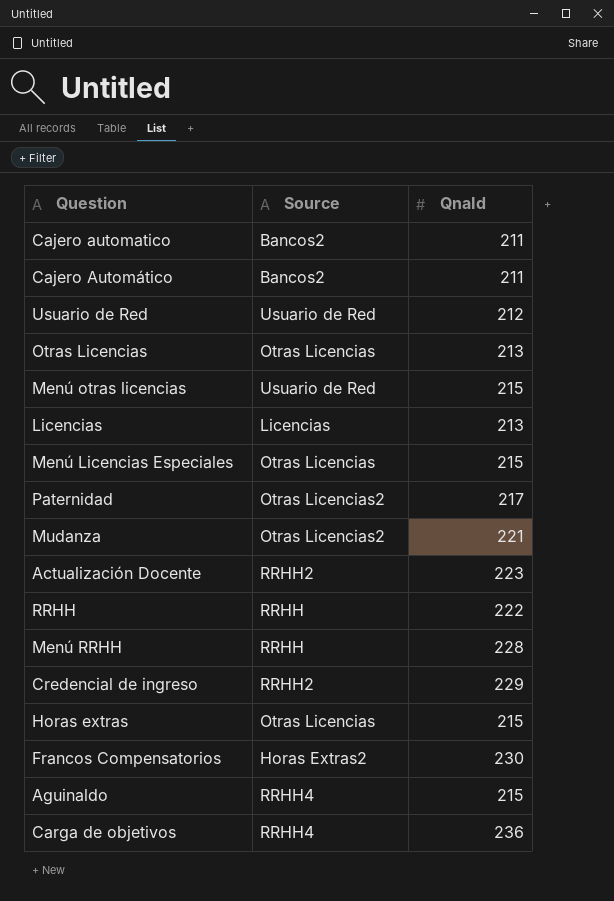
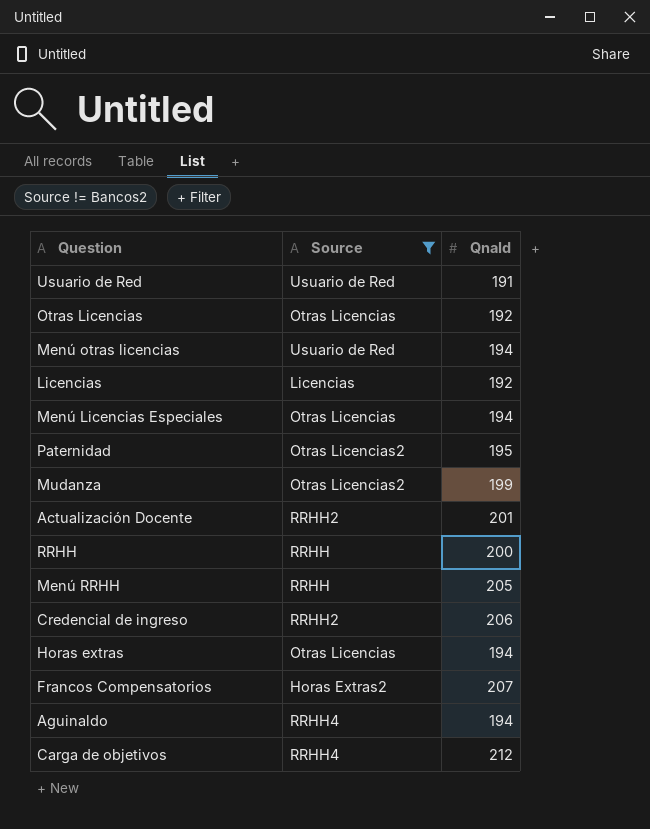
filter: none -> Source != Bancos2
Usuario de Red | QnaId: 212 -> 191
Otras Licencias | QnaId: 213 -> 192
Menú otras licencias | QnaId: 215 -> 194
Licencias | QnaId: 213 -> 192
Menú Licencias Especiales | QnaId: 215 -> 194
Paternidad | QnaId: 217 -> 195
Mudanza | QnaId: 221 -> 199
Actualización Docente | QnaId: 223 -> 201
RRHH | QnaId: 222 -> 200
Menú RRHH | QnaId: 228 -> 205
Credencial de ingreso | QnaId: 229 -> 206
Horas extras | QnaId: 215 -> 194
Francos Compensatorios | QnaId: 230 -> 207
Aguinaldo | QnaId: 215 -> 194
Carga de objetivos | QnaId: 236 -> 212

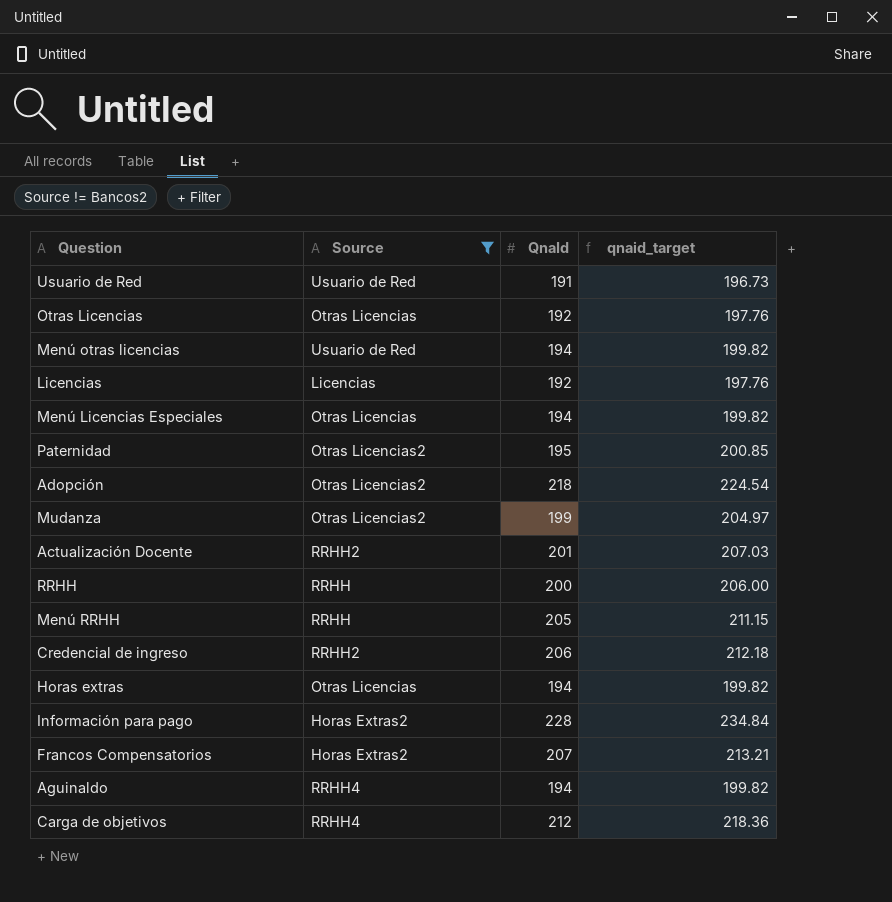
column qnaid_target | formula: none -> [QnaId] * 1.03
row Adopción: none -> Otras Licencias2 | 218 | 224.54
row Información para pago: none -> Horas Extras2 | 228 | 234.84

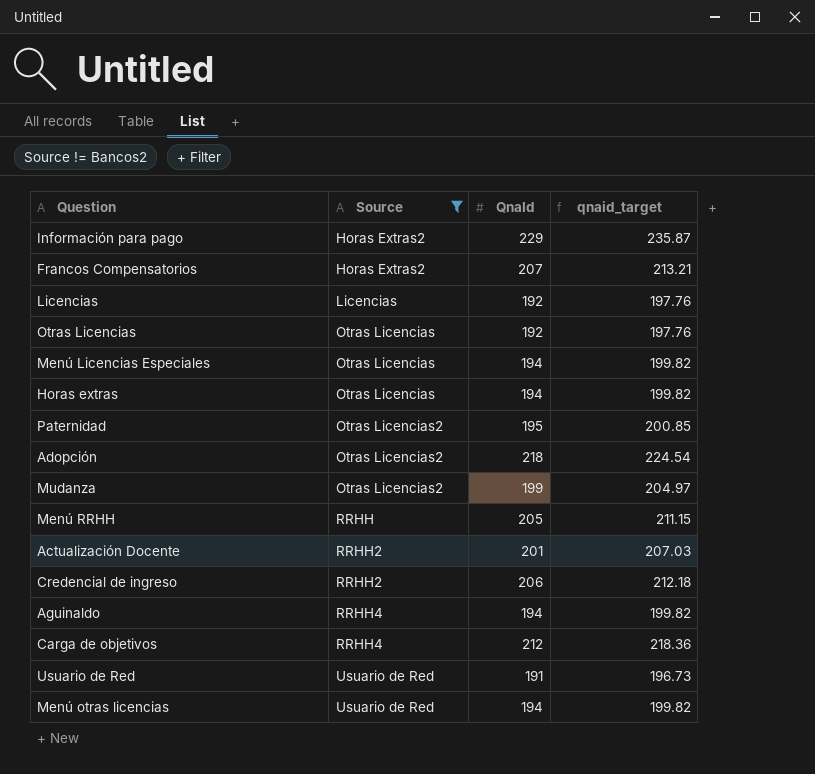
row order: none -> Source ascending
row RRHH: RRHH | 200 | 206.00 -> none
Información para pago | QnaId: 228 -> 229
Información para pago | qnaid_target: 234.84 -> 235.87

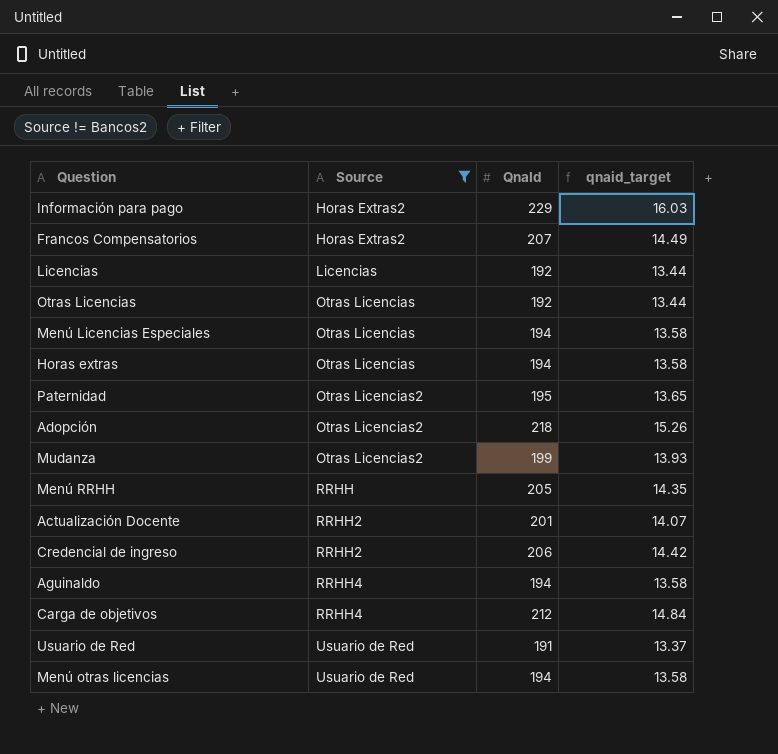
column qnaid_target | formula: [QnaId] * 1.03 -> [QnaId] * 0.07

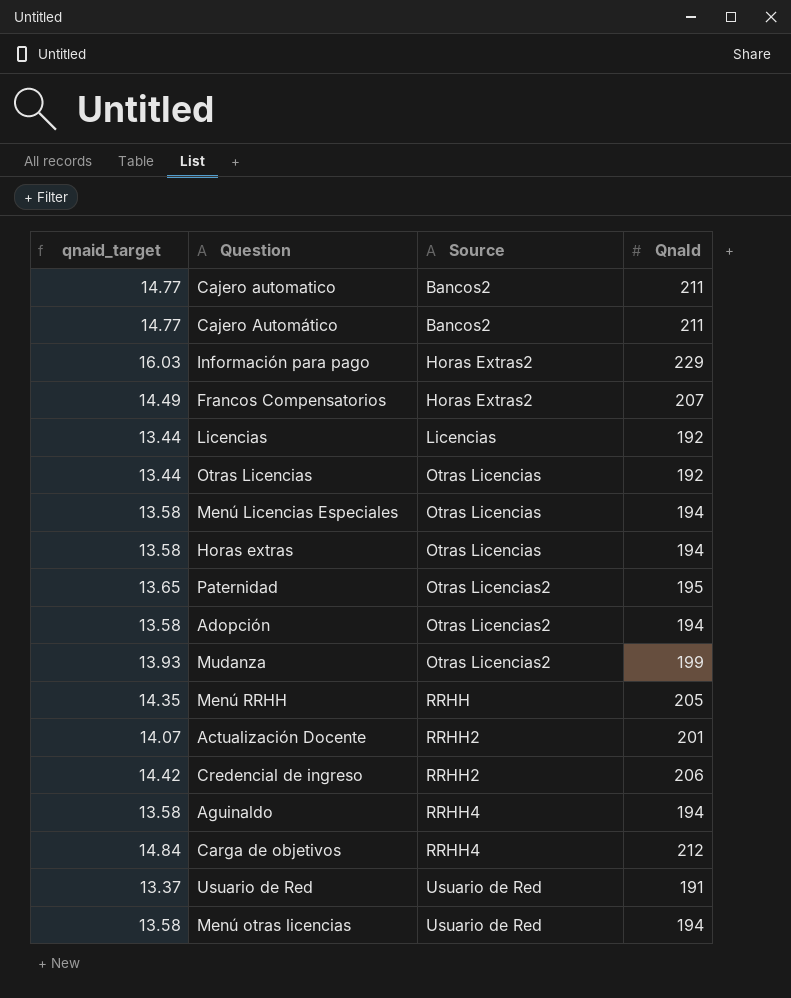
filter: Source != Bancos2 -> none
column qnaid_target | position: 4 -> 1
Adopción | qnaid_target: 15.26 -> 13.58
Adopción | QnaId: 218 -> 194

